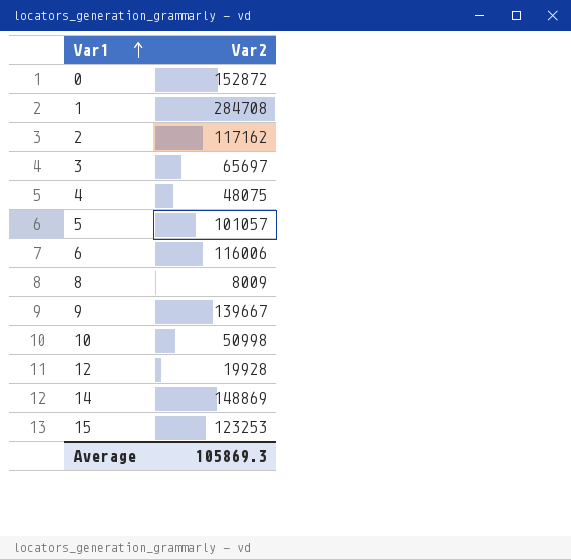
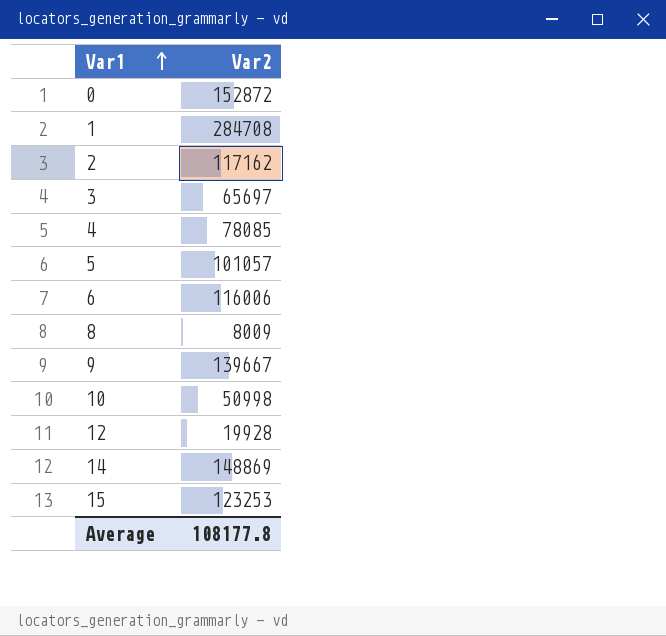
4 | Var2: 48075 -> 78085
Average | Var2: 105869.3 -> 108177.8

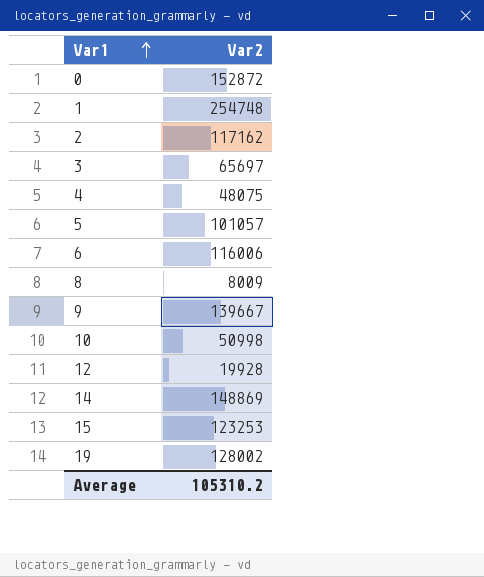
1 | Var2: 284708 -> 254748
4 | Var2: 78085 -> 48075
row 19: none -> 128002
Average | Var2: 108177.8 -> 105310.2

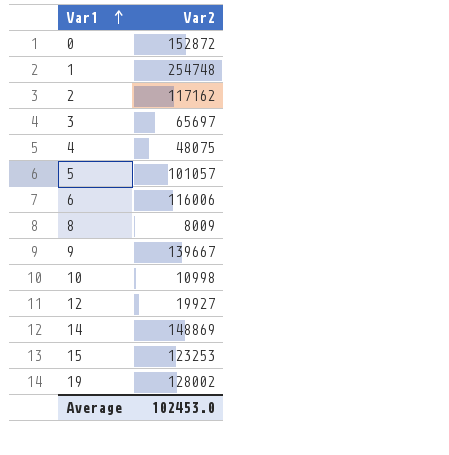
10 | Var2: 50998 -> 10998
12 | Var2: 19928 -> 19927
Average | Var2: 105310.2 -> 102453.0

